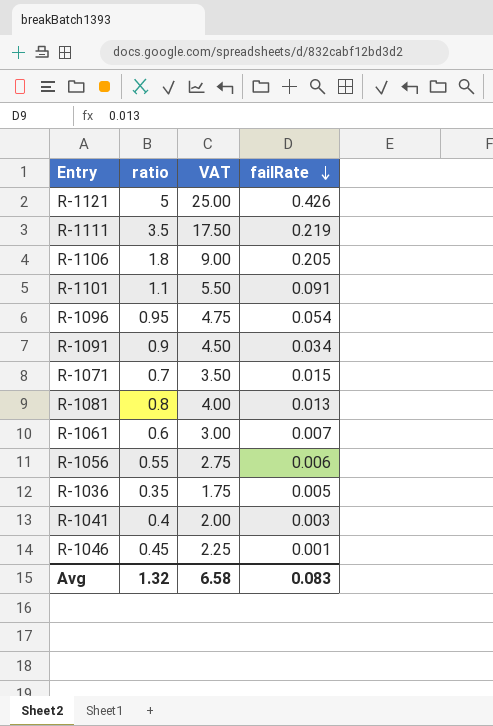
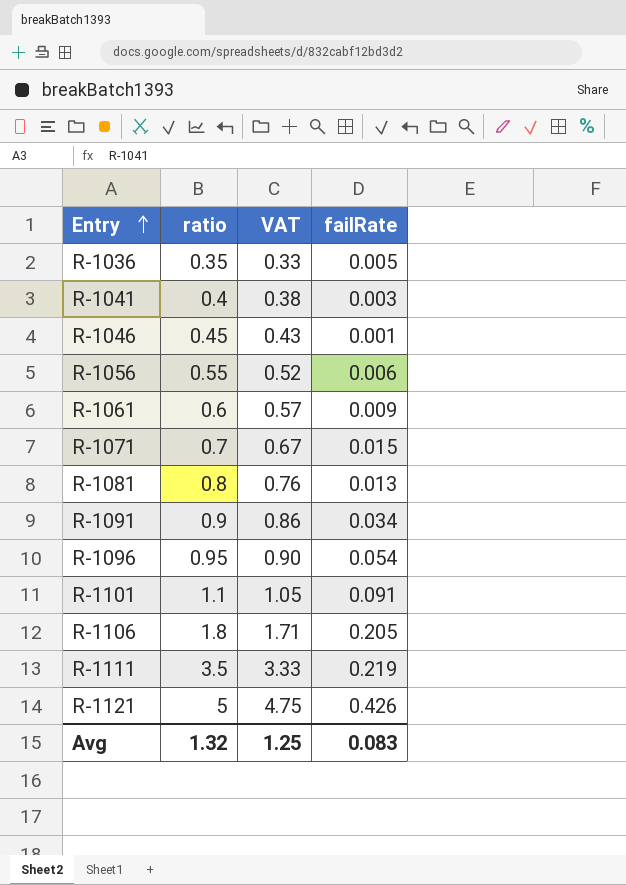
row order: failRate descending -> Entry ascending
column VAT | formula: [ratio] * 5 -> [ratio] * 0.95
R-1061 | failRate: 0.007 -> 0.009
Avg | VAT: 6.58 -> 1.25

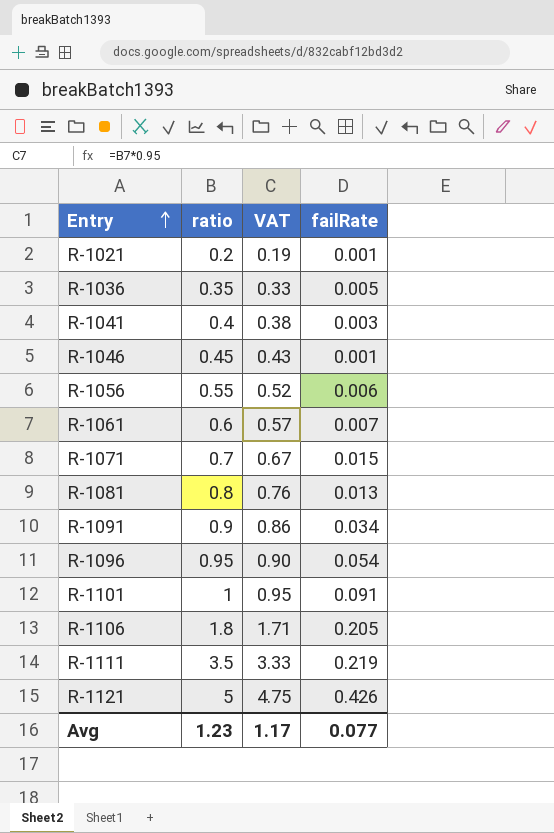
row R-1021: none -> 0.2 | 0.19 | 0.001
R-1061 | failRate: 0.009 -> 0.007
R-1101 | ratio: 1.1 -> 1
R-1101 | VAT: 1.05 -> 0.95
Avg | ratio: 1.32 -> 1.23
Avg | VAT: 1.25 -> 1.17
Avg | failRate: 0.083 -> 0.077

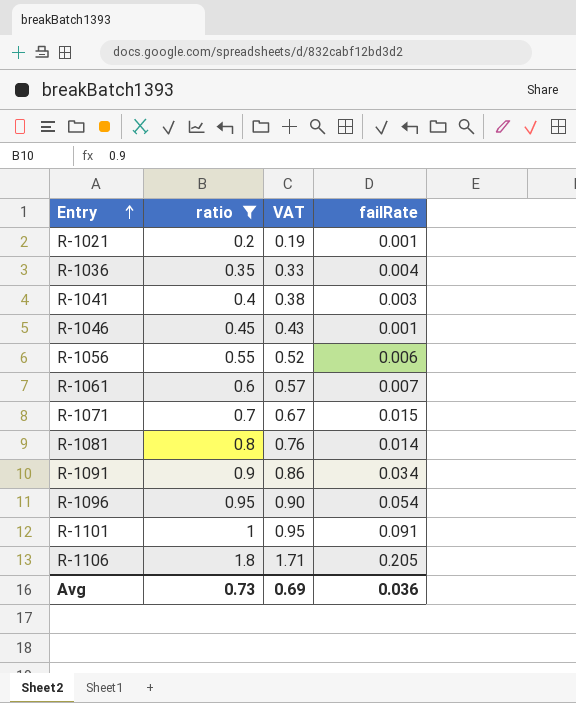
filter: none -> ratio <= 1.8
R-1036 | failRate: 0.005 -> 0.004
R-1081 | failRate: 0.013 -> 0.014
Avg | ratio: 1.23 -> 0.73
Avg | VAT: 1.17 -> 0.69
Avg | failRate: 0.077 -> 0.036

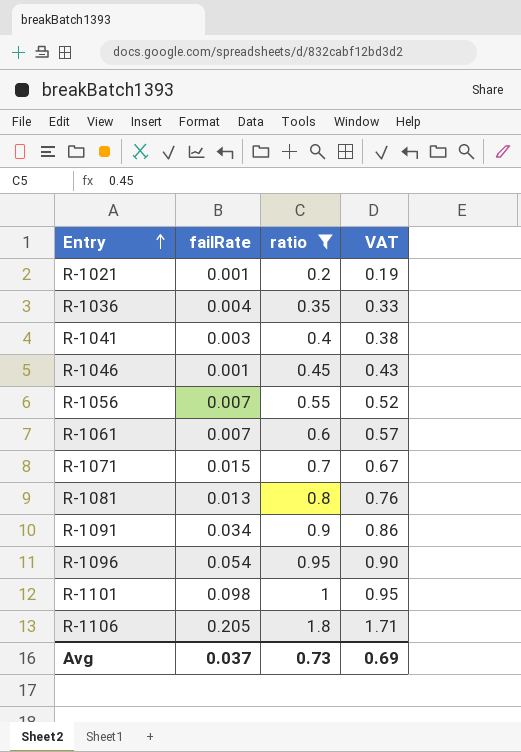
column failRate | position: 4 -> 2
R-1056 | failRate: 0.006 -> 0.007
R-1081 | failRate: 0.014 -> 0.013
R-1101 | failRate: 0.091 -> 0.098
Avg | failRate: 0.036 -> 0.037

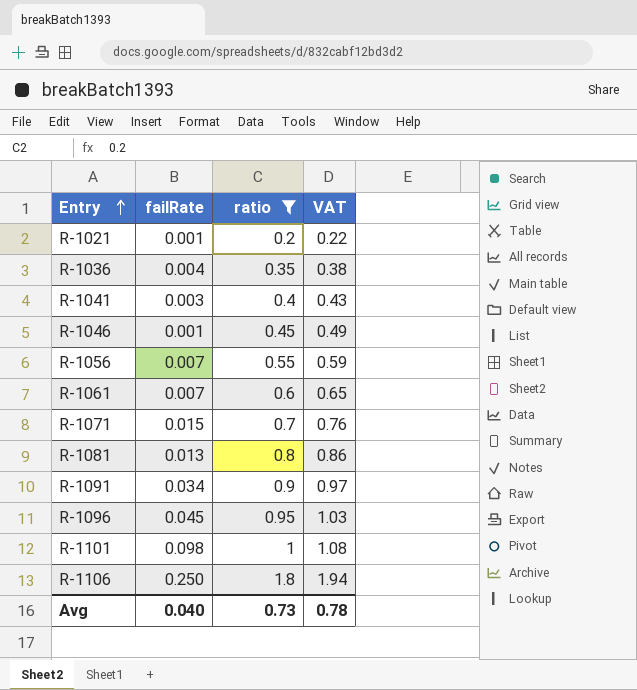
column VAT | formula: [ratio] * 0.95 -> [ratio] * 1.08
R-1096 | failRate: 0.054 -> 0.045
R-1106 | failRate: 0.205 -> 0.250
Avg | failRate: 0.037 -> 0.040
Avg | VAT: 0.69 -> 0.78

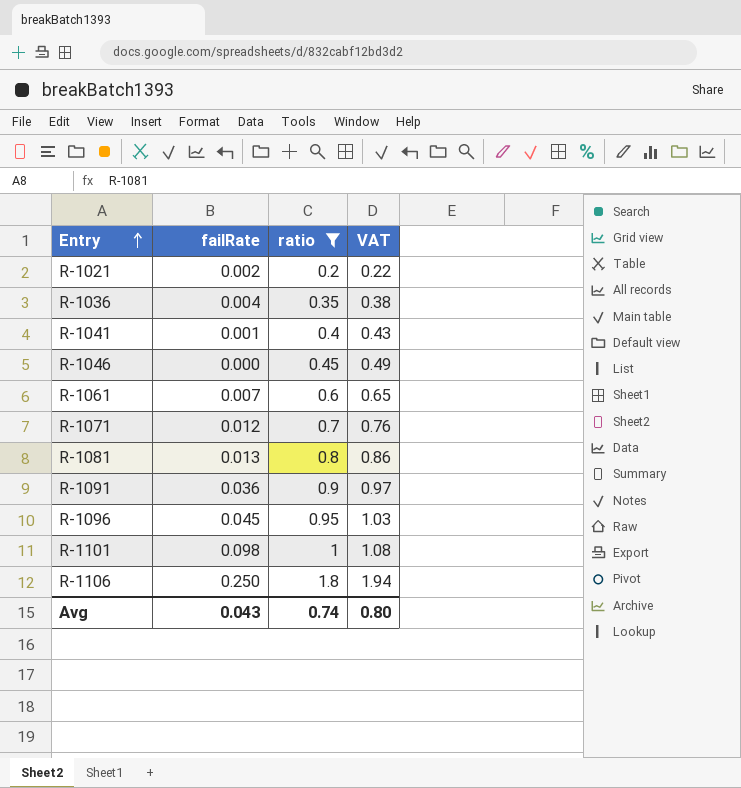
row R-1056: 0.007 | 0.55 | 0.59 -> none
R-1021 | failRate: 0.001 -> 0.002
R-1041 | failRate: 0.003 -> 0.001
R-1046 | failRate: 0.001 -> 0.000
R-1071 | failRate: 0.015 -> 0.012
R-1091 | failRate: 0.034 -> 0.036
Avg | failRate: 0.040 -> 0.043
Avg | ratio: 0.73 -> 0.74
Avg | VAT: 0.78 -> 0.80

